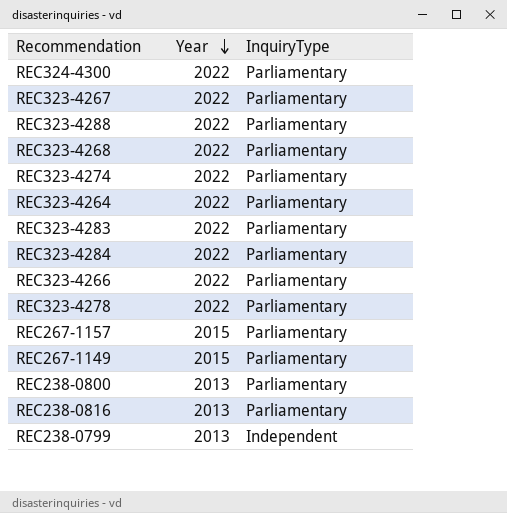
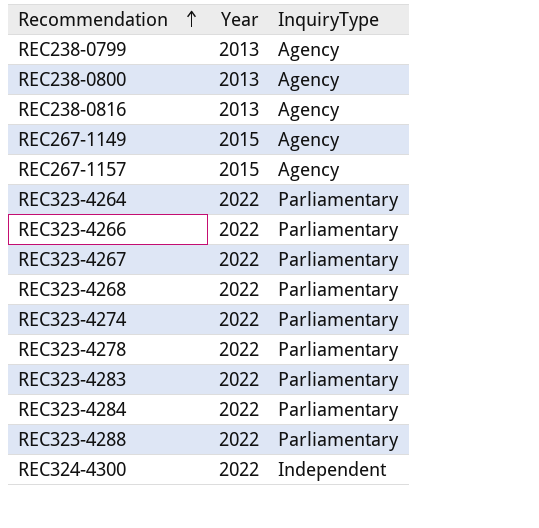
row order: Year descending -> Recommendation ascending
REC238-0799 | InquiryType: Independent -> Agency
REC238-0800 | InquiryType: Parliamentary -> Agency
REC238-0816 | InquiryType: Parliamentary -> Agency
REC267-1149 | InquiryType: Parliamentary -> Agency
REC267-1157 | InquiryType: Parliamentary -> Agency
REC324-4300 | InquiryType: Parliamentary -> Independent

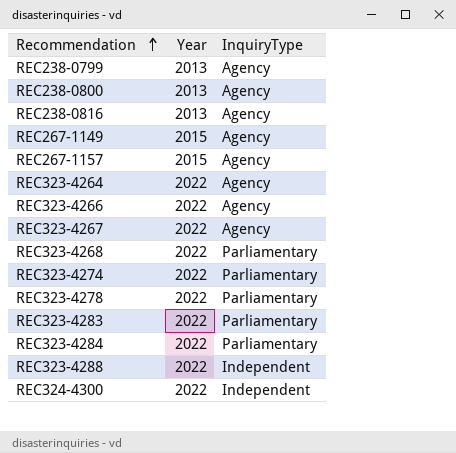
REC323-4264 | InquiryType: Parliamentary -> Agency
REC323-4266 | InquiryType: Parliamentary -> Agency
REC323-4267 | InquiryType: Parliamentary -> Agency
REC323-4288 | InquiryType: Parliamentary -> Independent

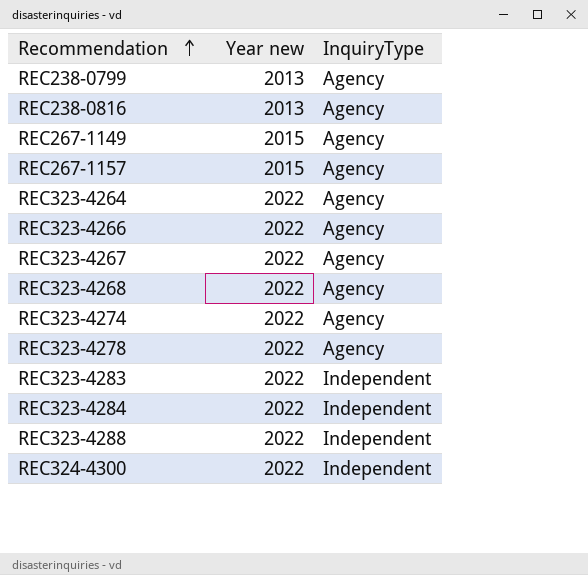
column name: Year -> Year new
row REC238-0800: 2013 | Agency -> none
REC323-4268 | InquiryType: Parliamentary -> Agency
REC323-4274 | InquiryType: Parliamentary -> Agency
REC323-4278 | InquiryType: Parliamentary -> Agency
REC323-4283 | InquiryType: Parliamentary -> Independent
REC323-4284 | InquiryType: Parliamentary -> Independent

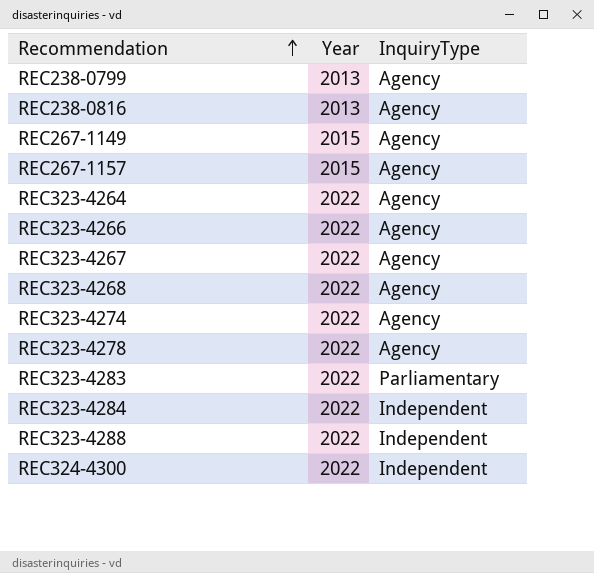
column name: Year new -> Year
REC323-4283 | InquiryType: Independent -> Parliamentary

